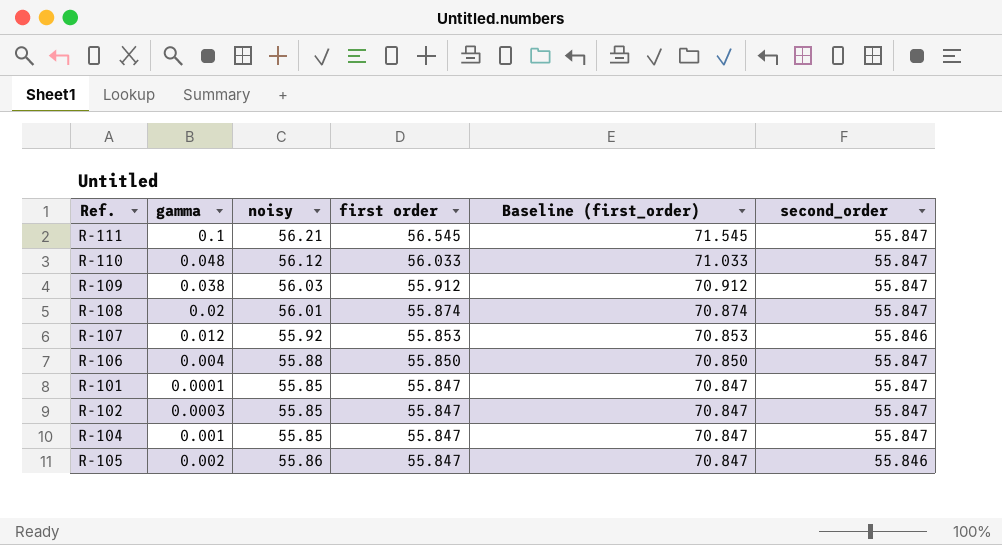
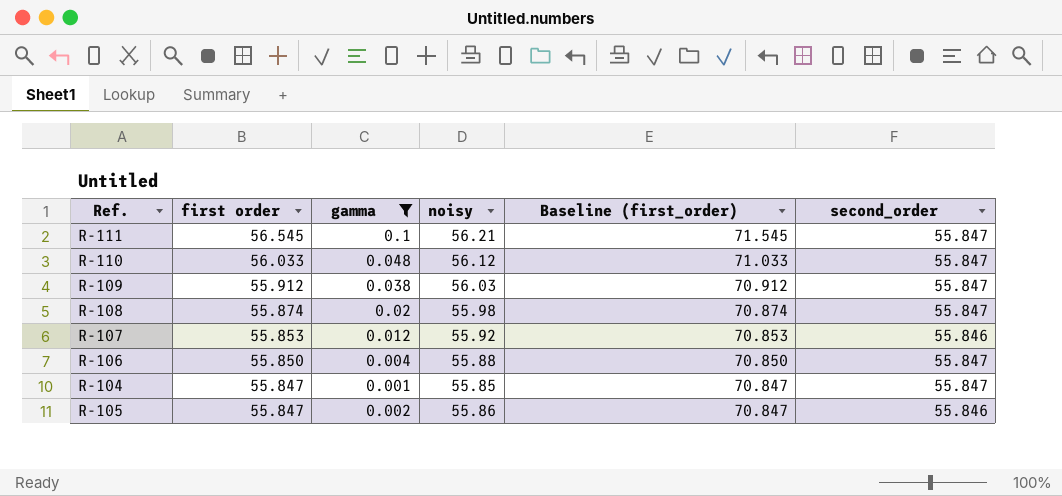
filter: none -> gamma >= 0.001
column first order | position: 4 -> 2
R-108 | noisy: 56.01 -> 55.98

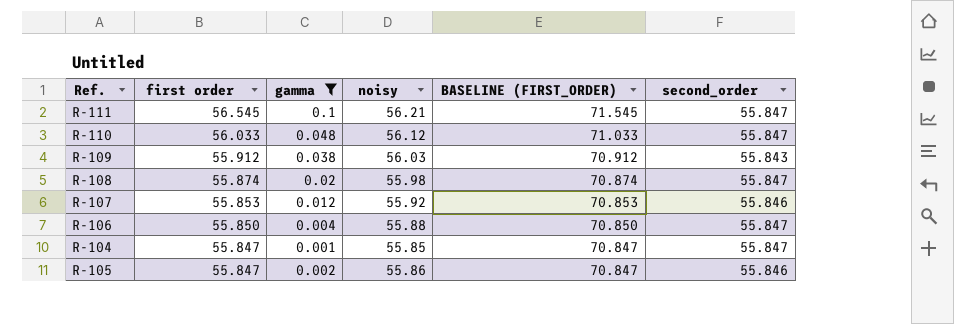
column name: Baseline (first_order) -> BASELINE (FIRST_ORDER)
R-109 | second_order: 55.847 -> 55.843

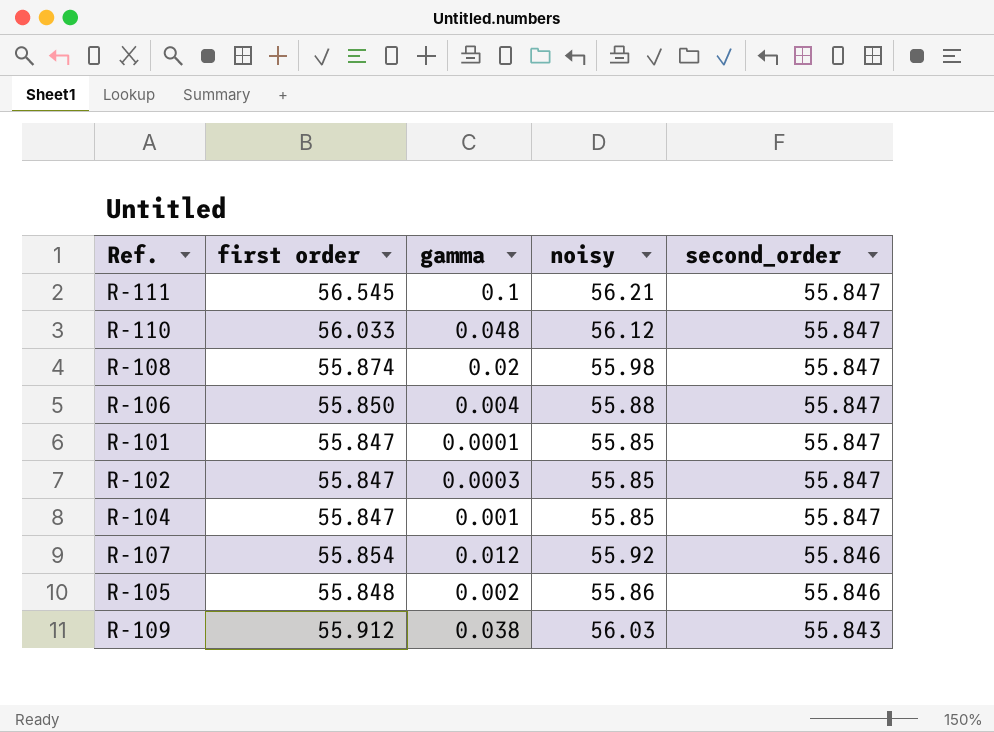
filter: gamma >= 0.001 -> none
row order: first order descending -> second_order descending
column BASELINE (FIRST_ORDER) | formula: [first order] + 15 -> none
R-107 | first order: 55.853 -> 55.854
R-105 | first order: 55.847 -> 55.848

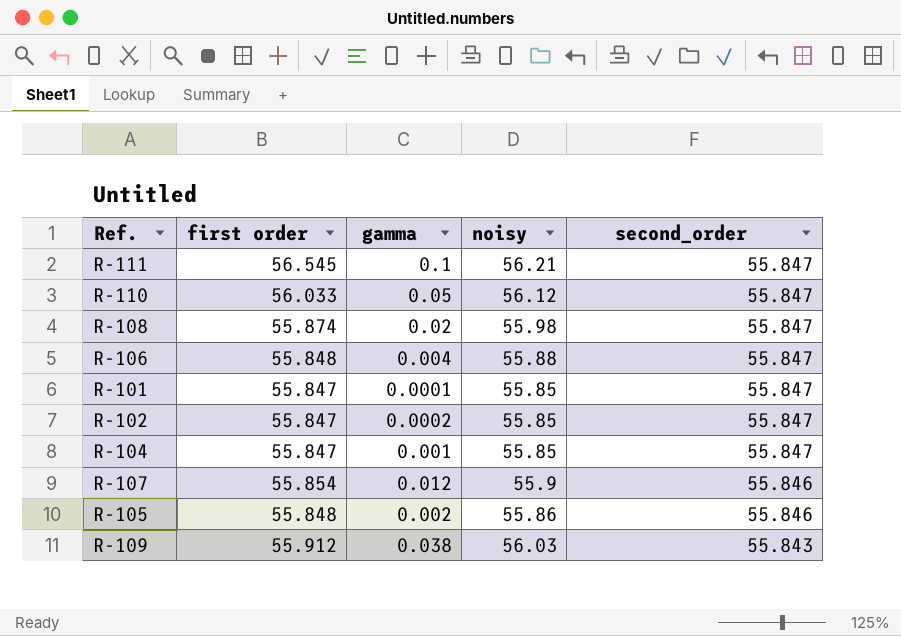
R-110 | gamma: 0.048 -> 0.05
R-106 | first order: 55.850 -> 55.848
R-102 | gamma: 0.0003 -> 0.0002
R-107 | noisy: 55.92 -> 55.9

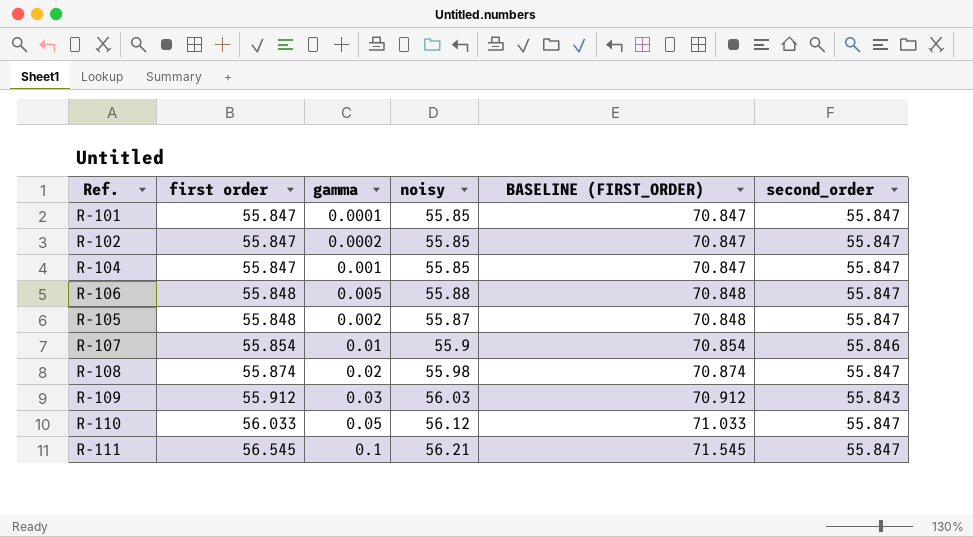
row order: second_order descending -> first order ascending
column BASELINE (FIRST_ORDER) | formula: none -> [first order] + 15
R-106 | gamma: 0.004 -> 0.005
R-105 | noisy: 55.86 -> 55.87
R-105 | second_order: 55.846 -> 55.847
R-107 | gamma: 0.012 -> 0.01
R-109 | gamma: 0.038 -> 0.03

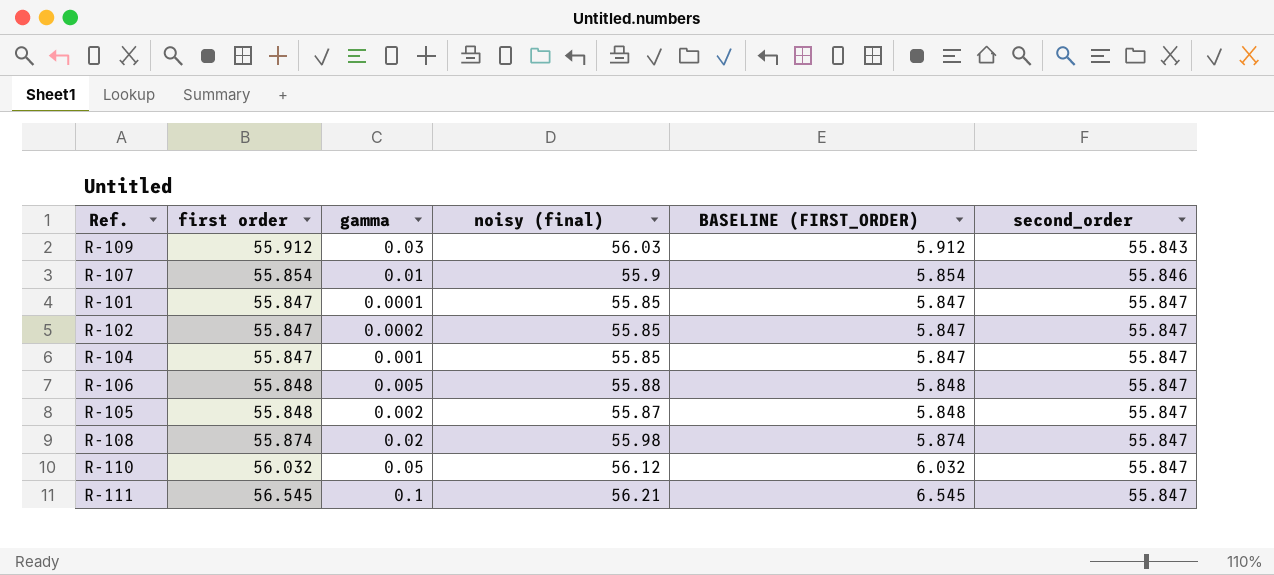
row order: first order ascending -> second_order ascending
column name: noisy -> noisy (final)
column BASELINE (FIRST_ORDER) | formula: [first order] + 15 -> [first order] - 50
R-110 | first order: 56.033 -> 56.032

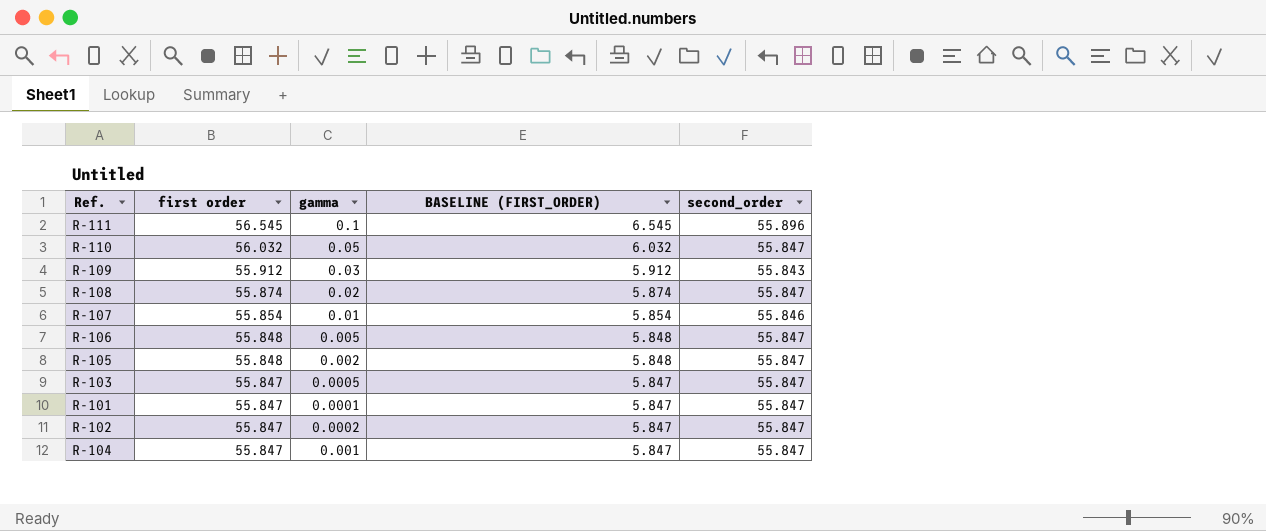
row order: second_order ascending -> first order descending
column noisy (final) | position: 4 -> none
R-111 | second_order: 55.847 -> 55.896
row R-103: none -> 55.847 | 0.0005 | 5.847 | 55.847

